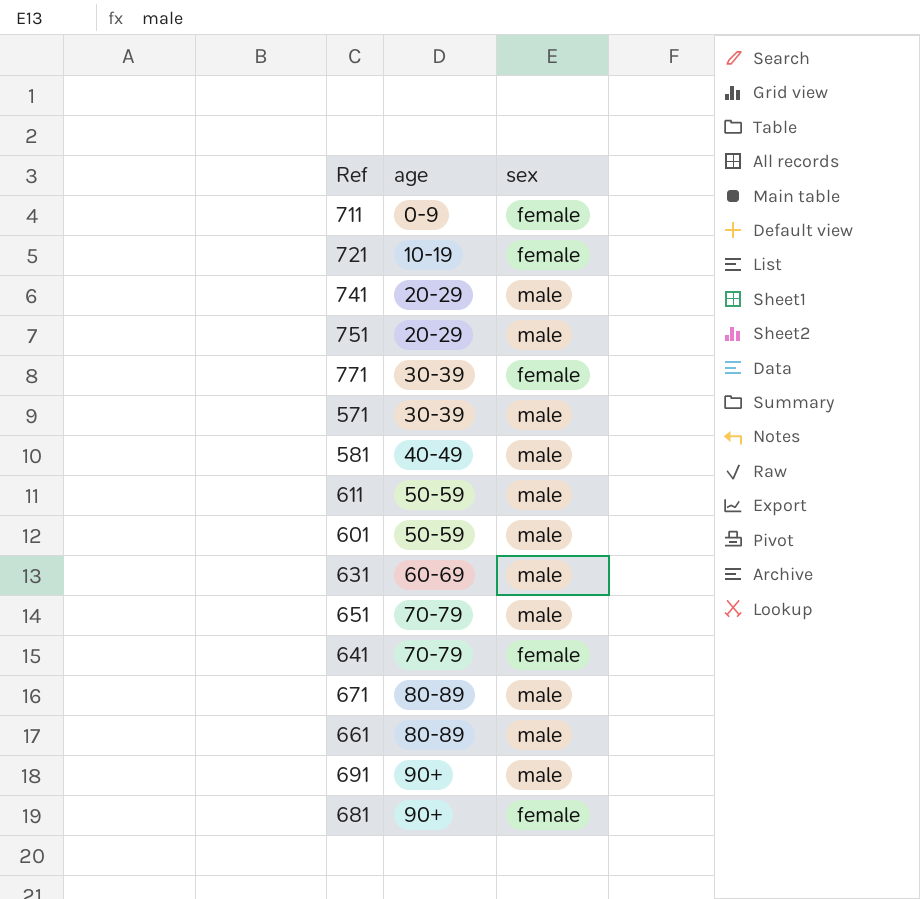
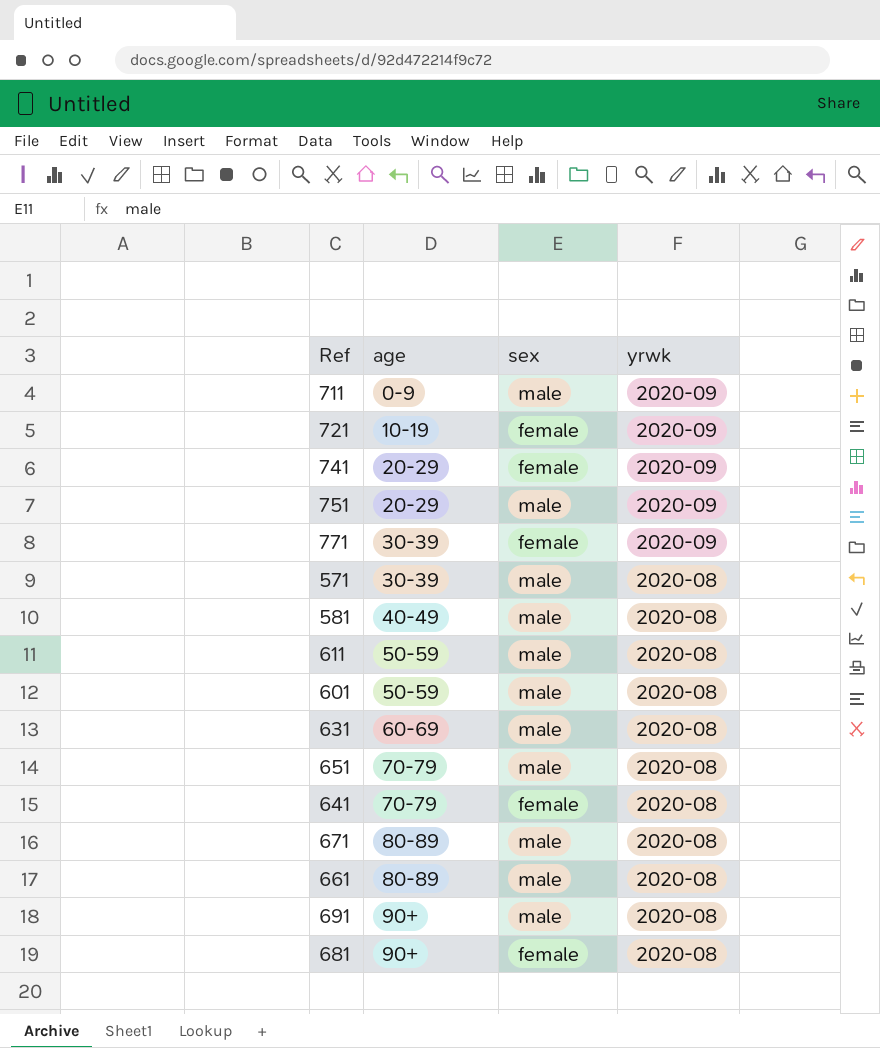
column yrwk | position: none -> 4
711 | sex: female -> male
741 | sex: male -> female

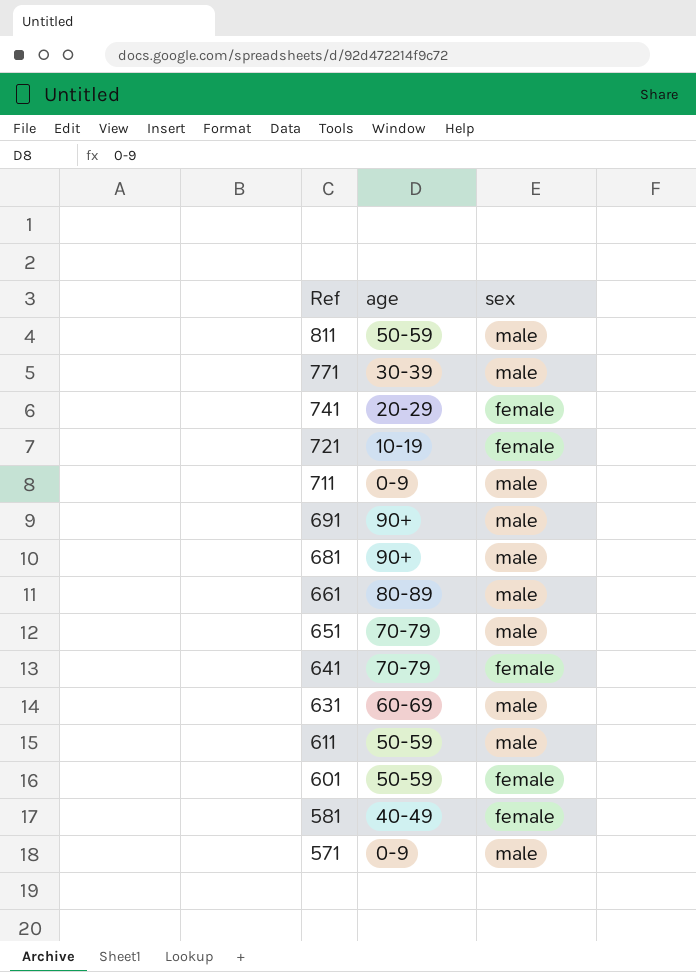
row order: age ascending -> Ref descending
column yrwk | position: 4 -> none
row 751: 20-29 | male | 2020-09 -> none
row 671: 80-89 | male | 2020-08 -> none
row 811: none -> 50-59 | male
771 | sex: female -> male
681 | sex: female -> male
601 | sex: male -> female
581 | sex: male -> female
571 | age: 30-39 -> 0-9

